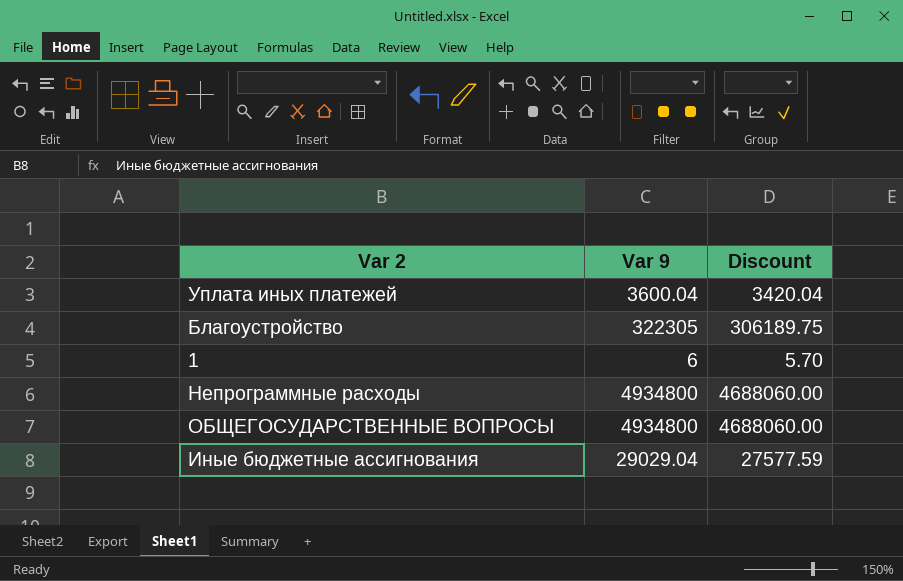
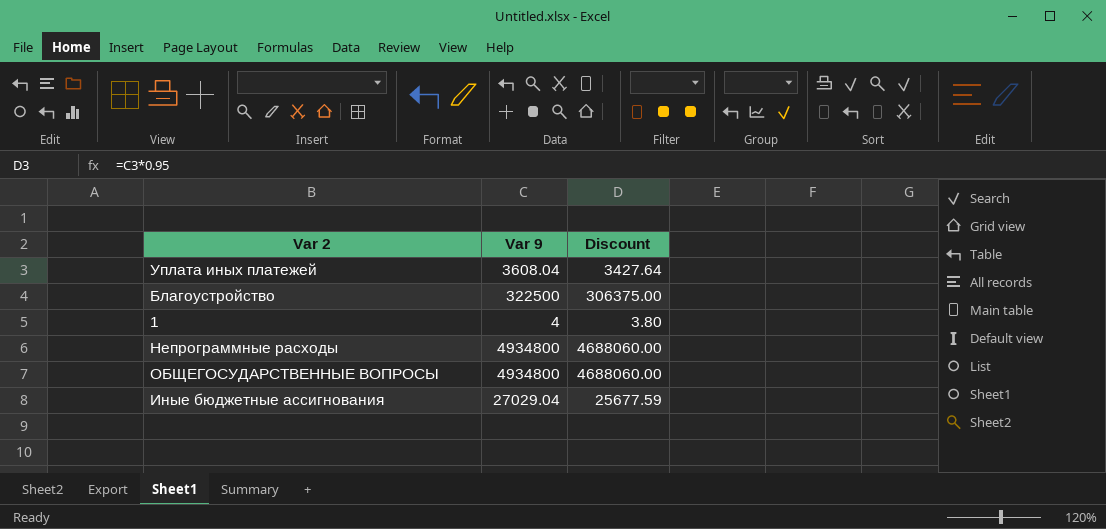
Уплата иных платежей | Var 9: 3600.04 -> 3608.04
Уплата иных платежей | Discount: 3420.04 -> 3427.64
Благоустройство | Var 9: 322305 -> 322500
Благоустройство | Discount: 306189.75 -> 306375.00
1 | Var 9: 6 -> 4
1 | Discount: 5.70 -> 3.80
Иные бюджетные ассигнования | Var 9: 29029.04 -> 27029.04
Иные бюджетные ассигнования | Discount: 27577.59 -> 25677.59

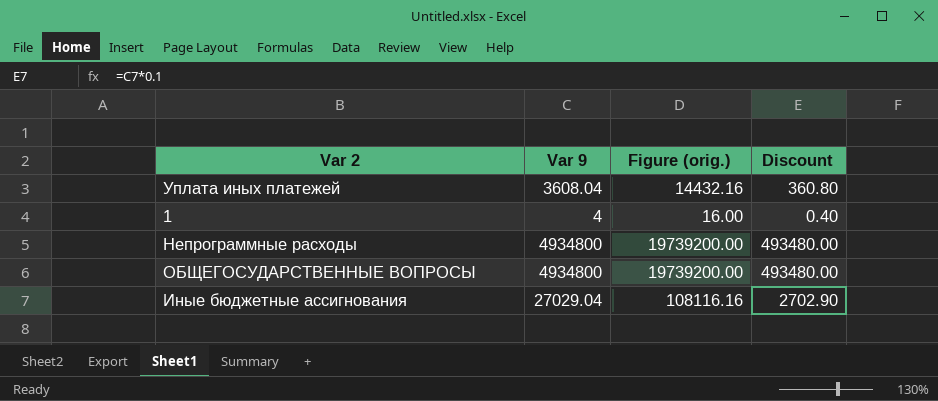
column Figure (orig.) | formula: none -> [Var 9] * 4
column Discount | formula: [Var 9] * 0.95 -> [Var 9] * 0.1
row Благоустройство: 322500 | 306375.00 -> none

